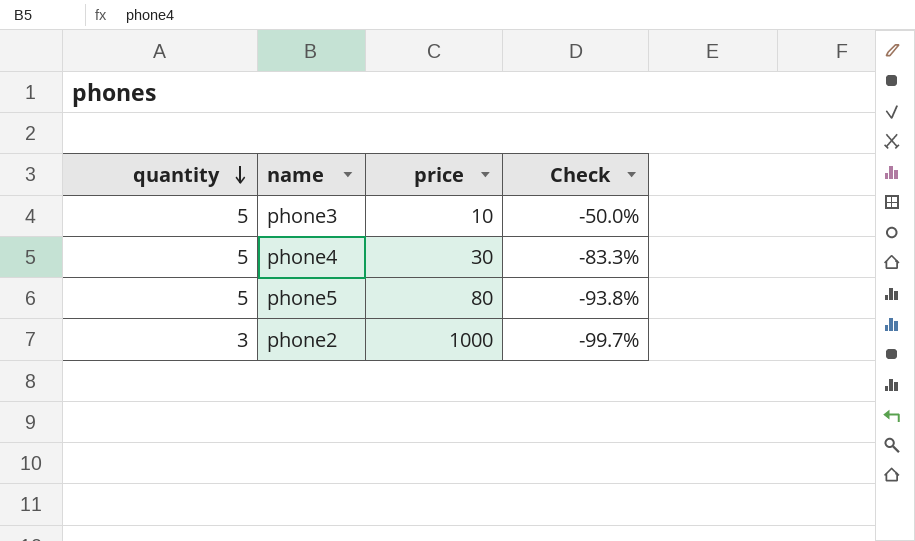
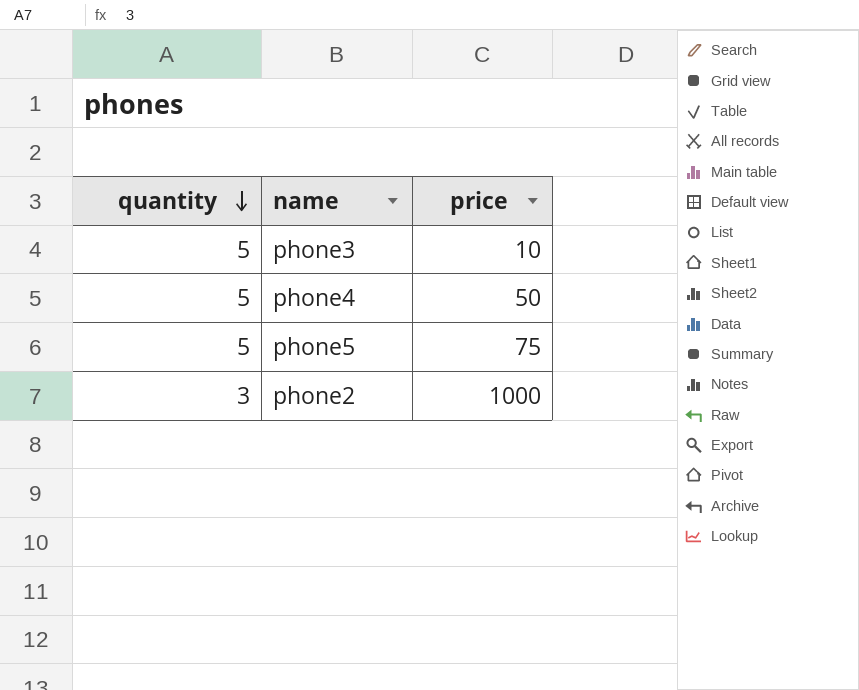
column Check | formula: ([quantity] - [price]) / [price] -> none
phone4 | price: 30 -> 50
phone5 | price: 80 -> 75

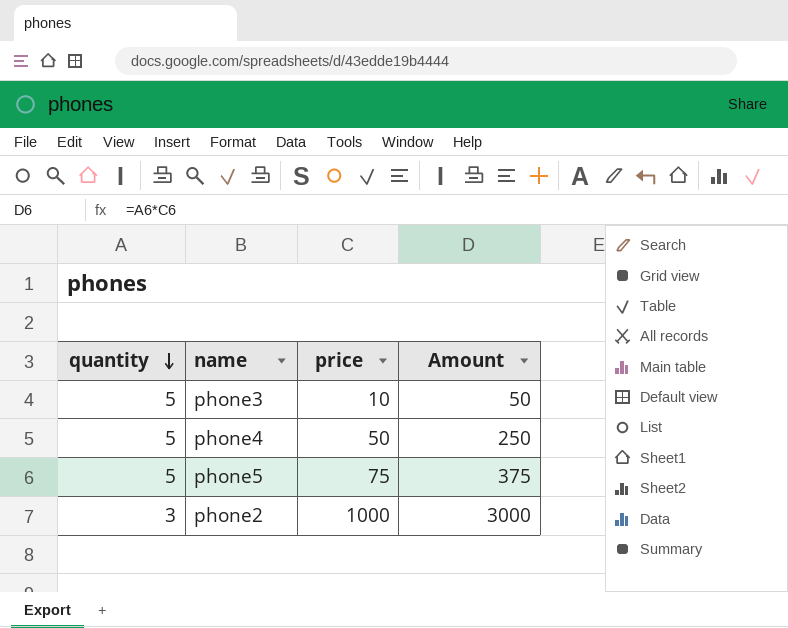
column Amount | formula: none -> [quantity] * [price]

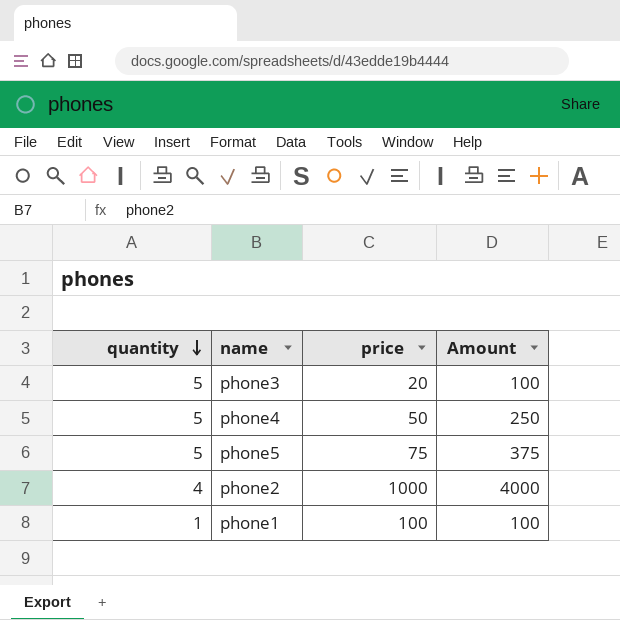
phone3 | price: 10 -> 20
phone3 | Amount: 50 -> 100
phone2 | quantity: 3 -> 4
phone2 | Amount: 3000 -> 4000
row phone1: none -> 1 | 100 | 100

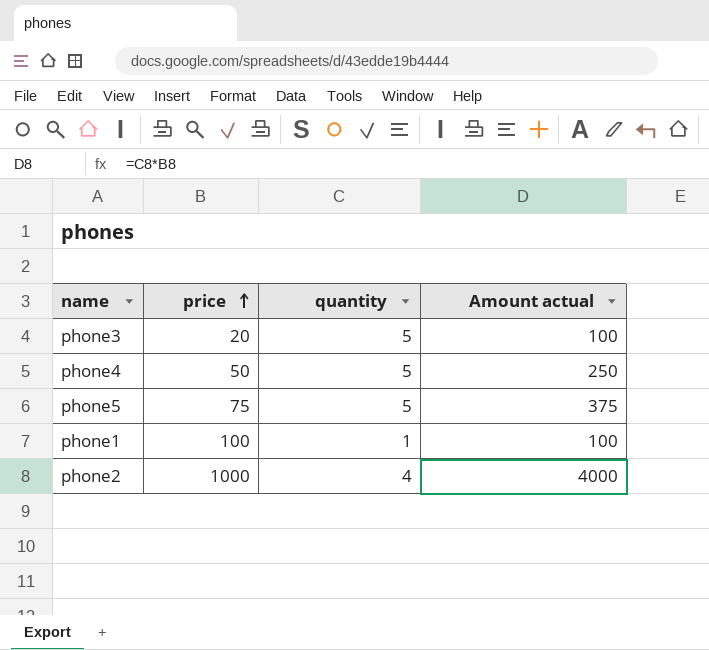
row order: quantity descending -> price ascending
column quantity | position: 1 -> 3
column name: Amount -> Amount actual

